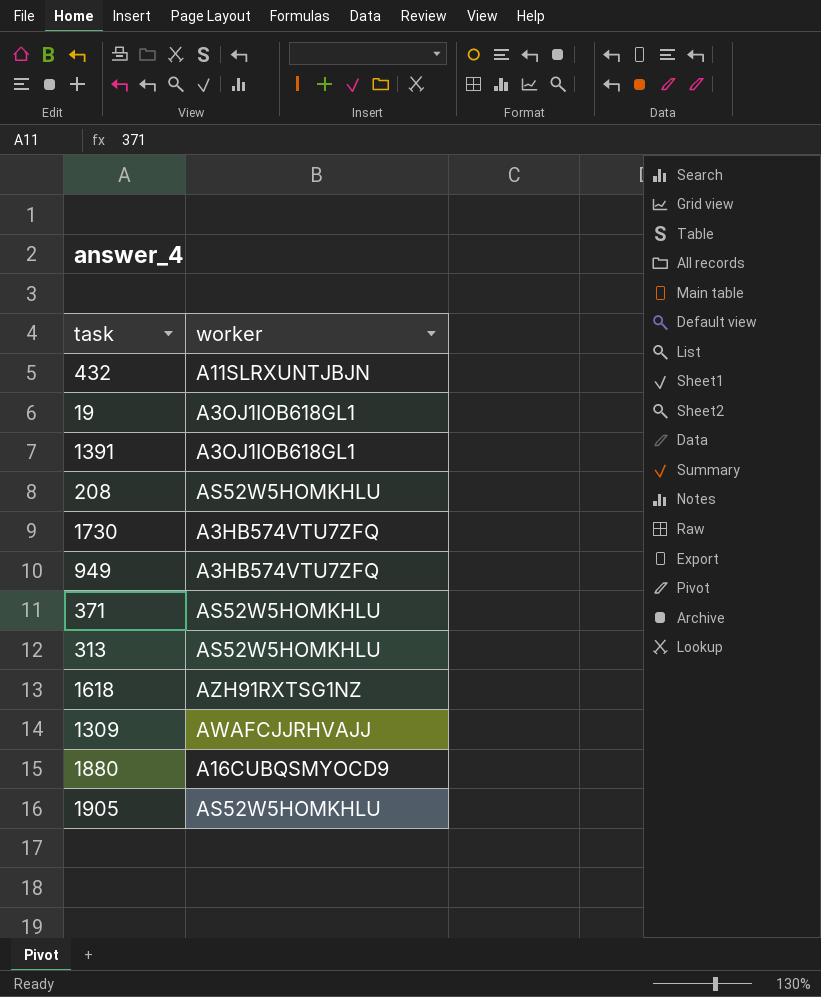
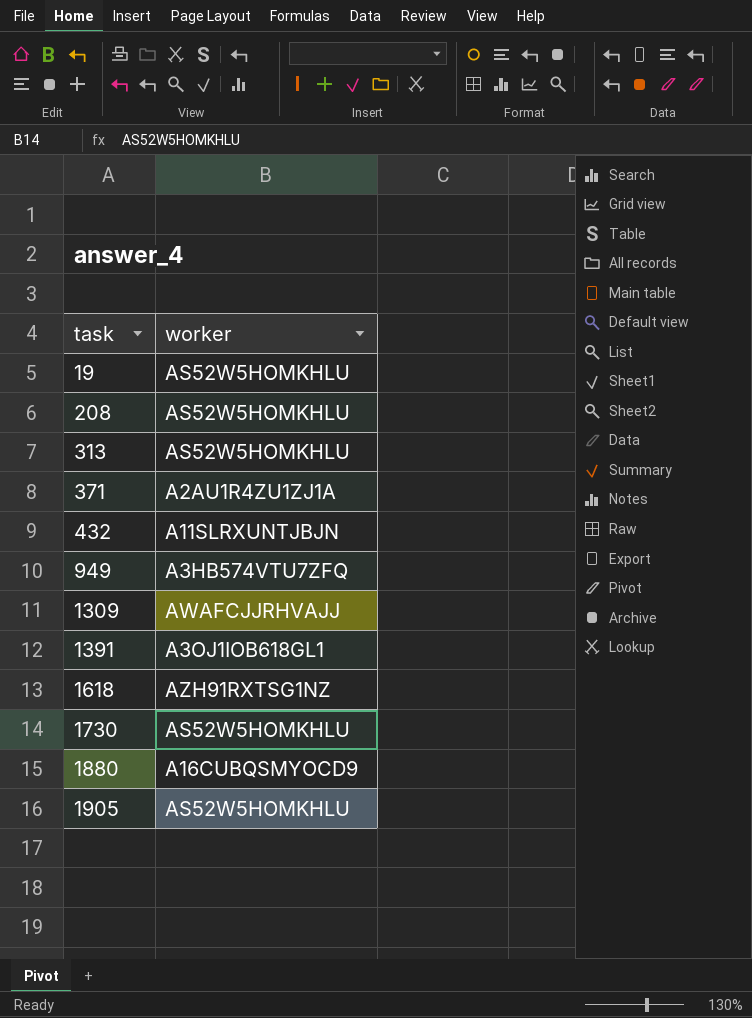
row order: none -> task ascending
19 | worker: A3OJ1IOB618GL1 -> AS52W5HOMKHLU
371 | worker: AS52W5HOMKHLU -> A2AU1R4ZU1ZJ1A
1730 | worker: A3HB574VTU7ZFQ -> AS52W5HOMKHLU

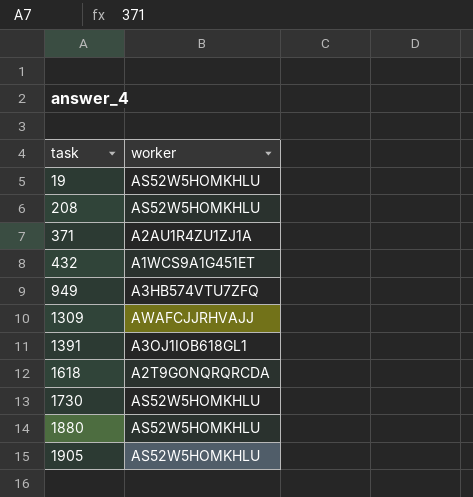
row 313: AS52W5HOMKHLU -> none
432 | worker: A11SLRXUNTJBJN -> A1WCS9A1G451ET
1618 | worker: AZH91RXTSG1NZ -> A2T9GONQRQRCDA
1880 | worker: A16CUBQSMYOCD9 -> AS52W5HOMKHLU

